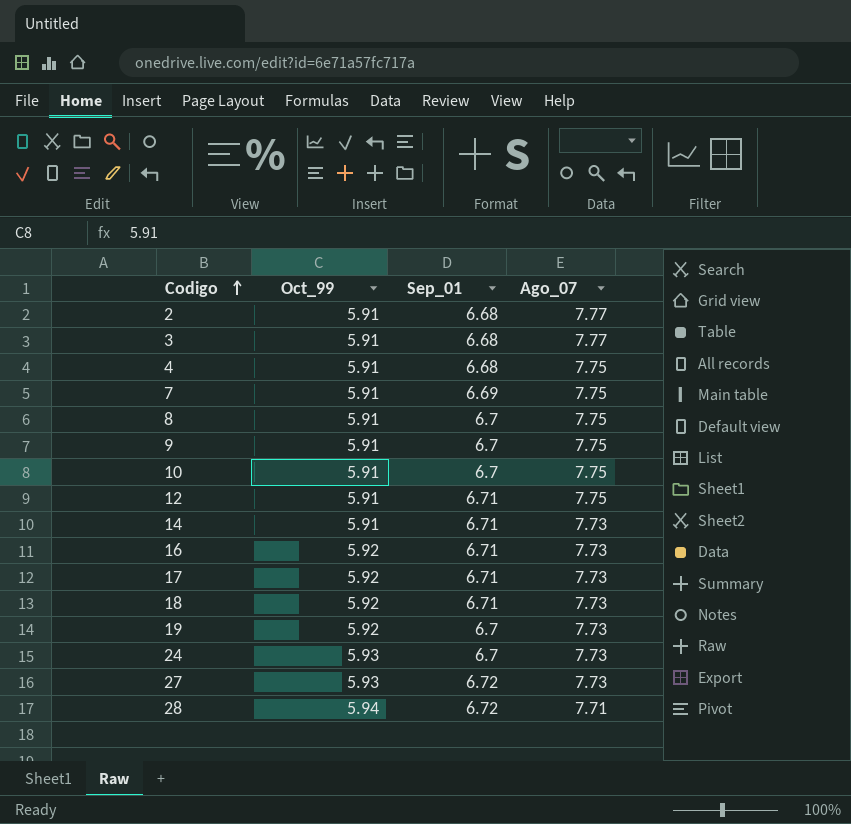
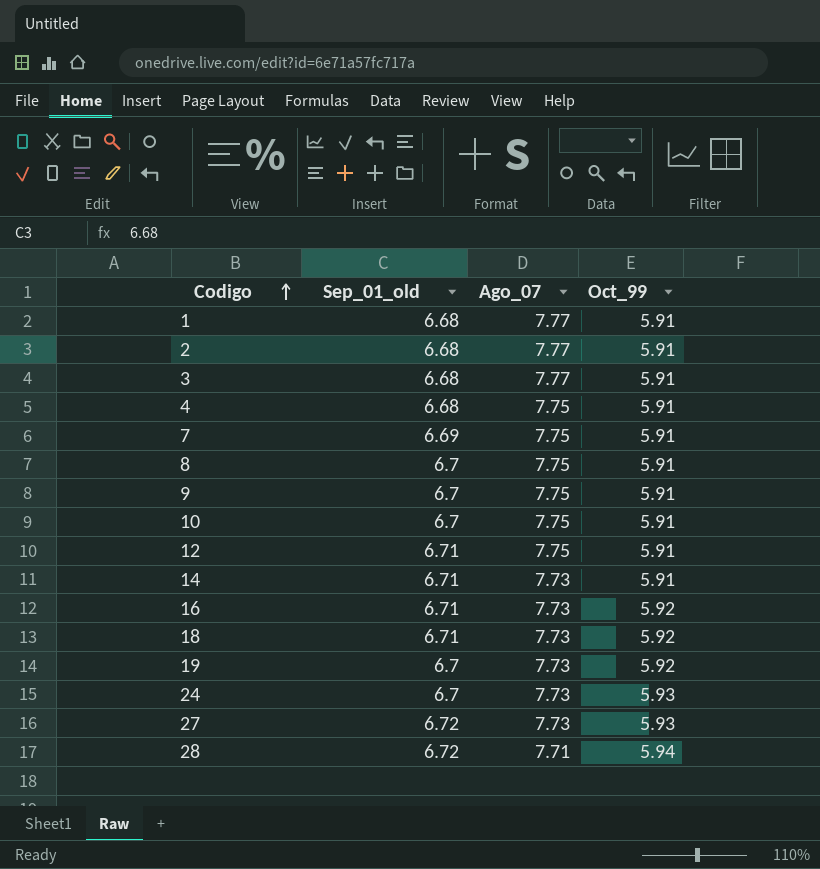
column name: Sep_01 -> Sep_01_old
column Oct_99 | position: 2 -> 4
row 17: 5.92 | 6.71 | 7.73 -> none
row 1: none -> 6.68 | 7.77 | 5.91

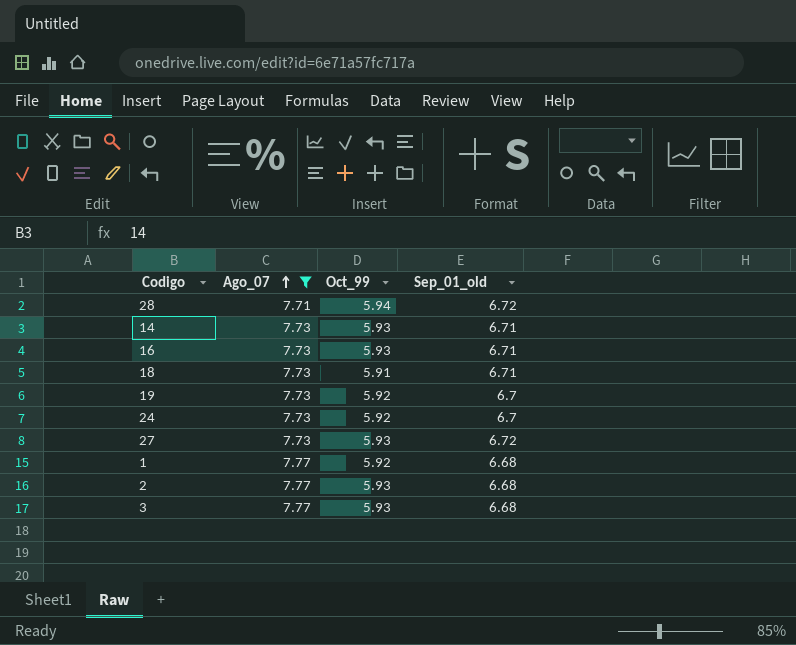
filter: none -> Ago_07 != 7.75
row order: Codigo ascending -> Ago_07 ascending
column Sep_01_old | position: 2 -> 4
14 | Oct_99: 5.91 -> 5.93
16 | Oct_99: 5.92 -> 5.93
18 | Oct_99: 5.92 -> 5.91
24 | Oct_99: 5.93 -> 5.92
1 | Oct_99: 5.91 -> 5.92
2 | Oct_99: 5.91 -> 5.93
3 | Oct_99: 5.91 -> 5.93

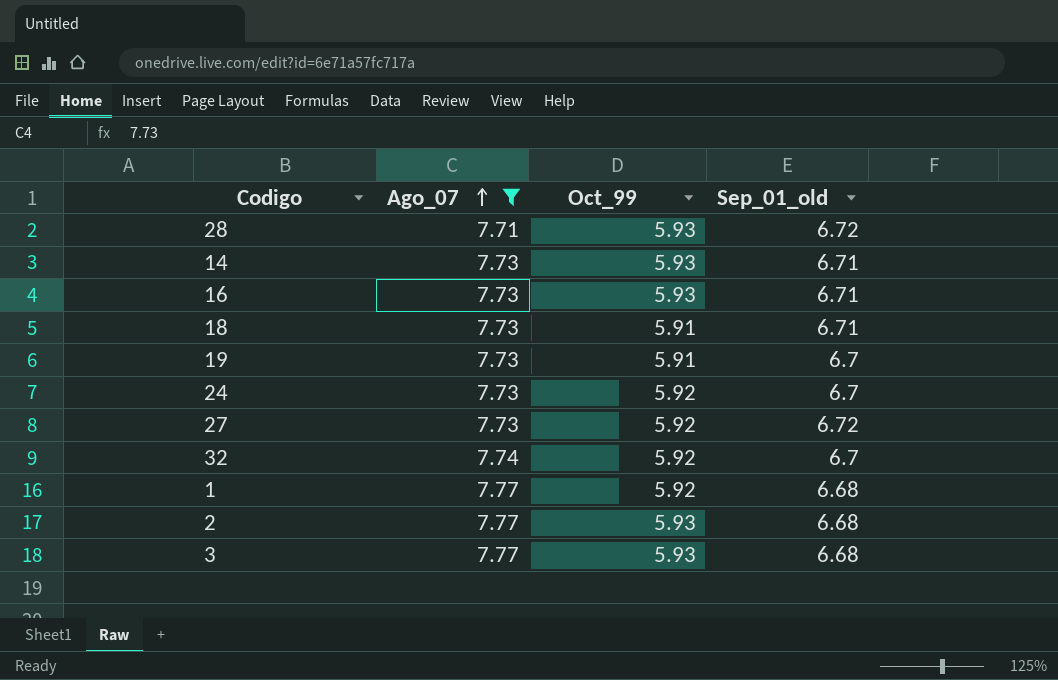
28 | Oct_99: 5.94 -> 5.93
19 | Oct_99: 5.92 -> 5.91
27 | Oct_99: 5.93 -> 5.92
row 32: none -> 7.74 | 5.92 | 6.7

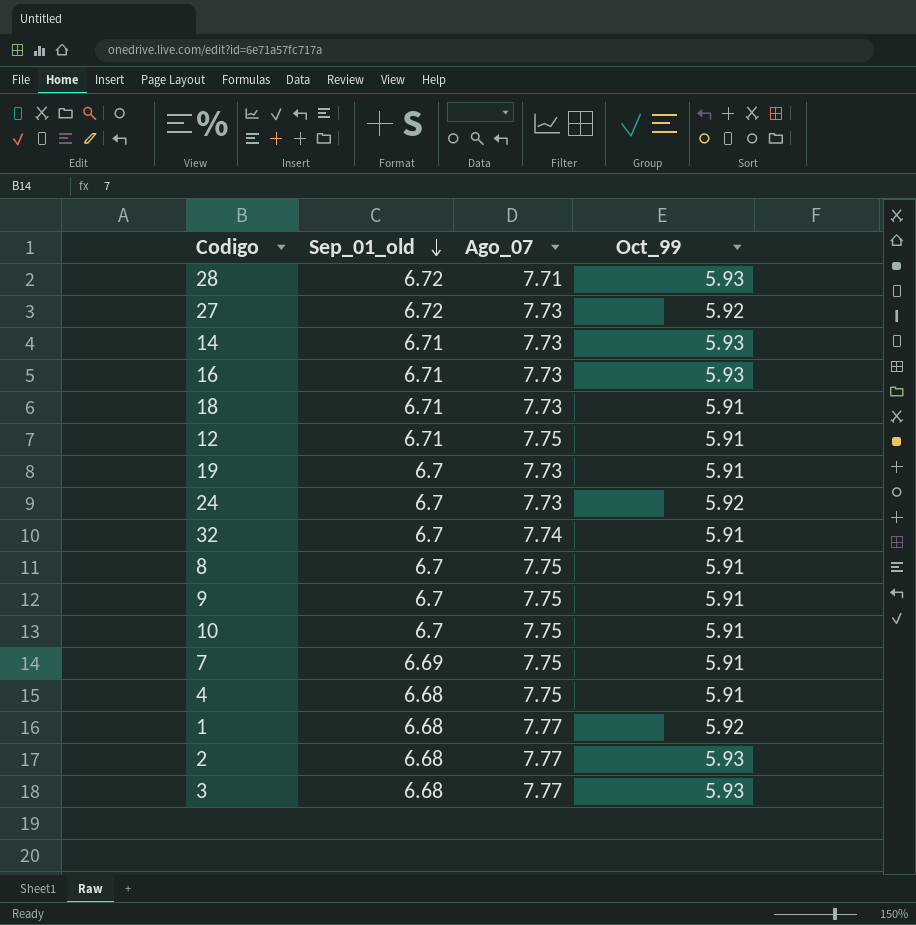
filter: Ago_07 != 7.75 -> none
row order: Ago_07 ascending -> Sep_01_old descending
column Sep_01_old | position: 4 -> 2
32 | Oct_99: 5.92 -> 5.91

